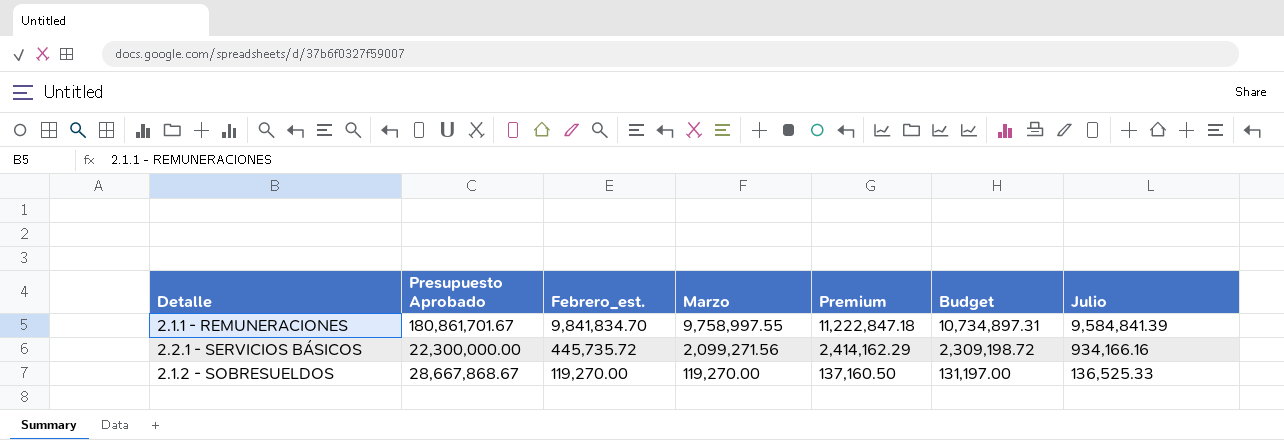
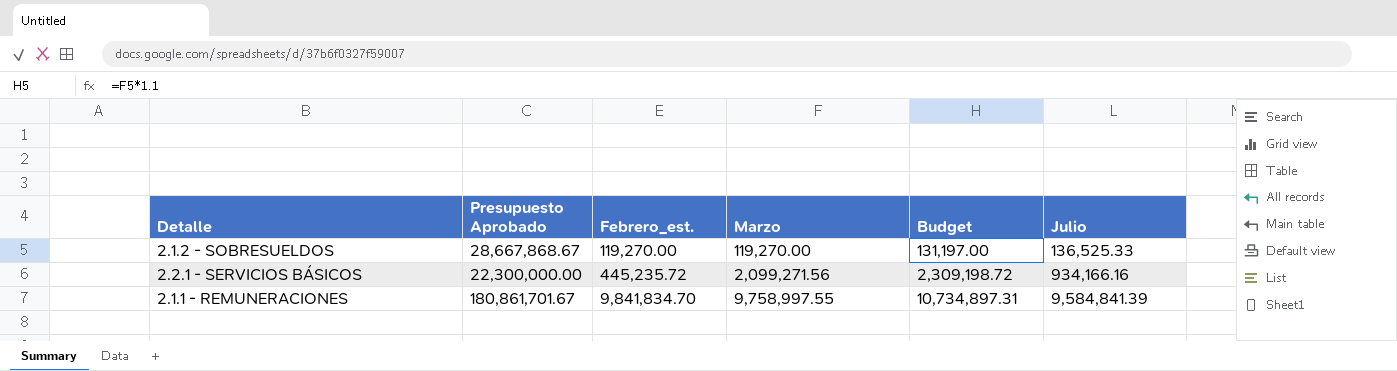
row order: Febrero_est. descending -> Febrero_est. ascending
column Premium | formula: [Marzo] * 1.15 -> none
2.2.1 - SERVICIOS BÁSICOS | Febrero_est.: 445,735.72 -> 445,235.72

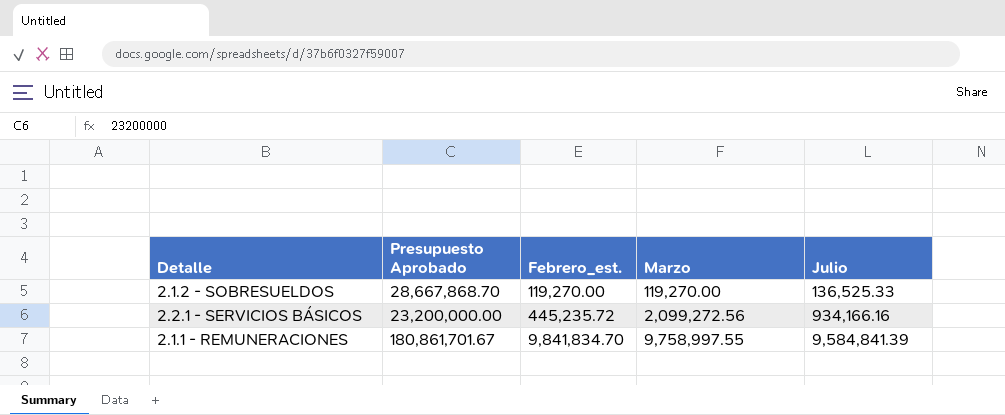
column Budget | formula: [Marzo] * 1.1 -> none
2.1.2 - SOBRESUELDOS | Presupuesto Aprobado: 28,667,868.67 -> 28,667,868.70
2.2.1 - SERVICIOS BÁSICOS | Presupuesto Aprobado: 22,300,000.00 -> 23,200,000.00
2.2.1 - SERVICIOS BÁSICOS | Marzo: 2,099,271.56 -> 2,099,272.56

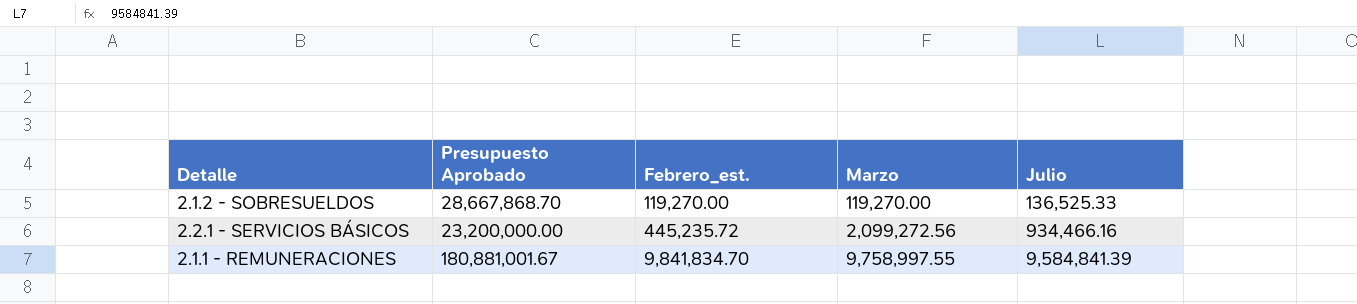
2.2.1 - SERVICIOS BÁSICOS | Julio: 934,166.16 -> 934,466.16
2.1.1 - REMUNERACIONES | Presupuesto Aprobado: 180,861,701.67 -> 180,881,001.67

